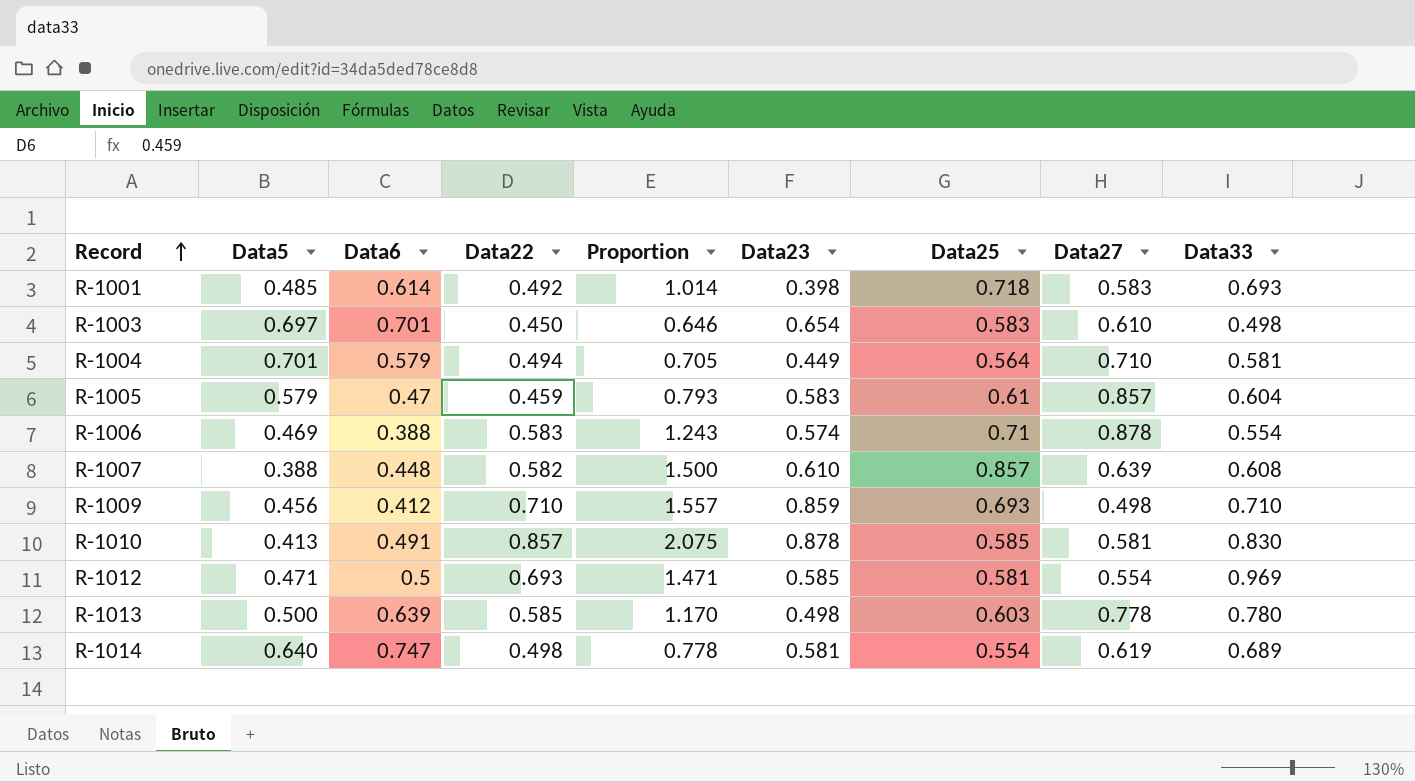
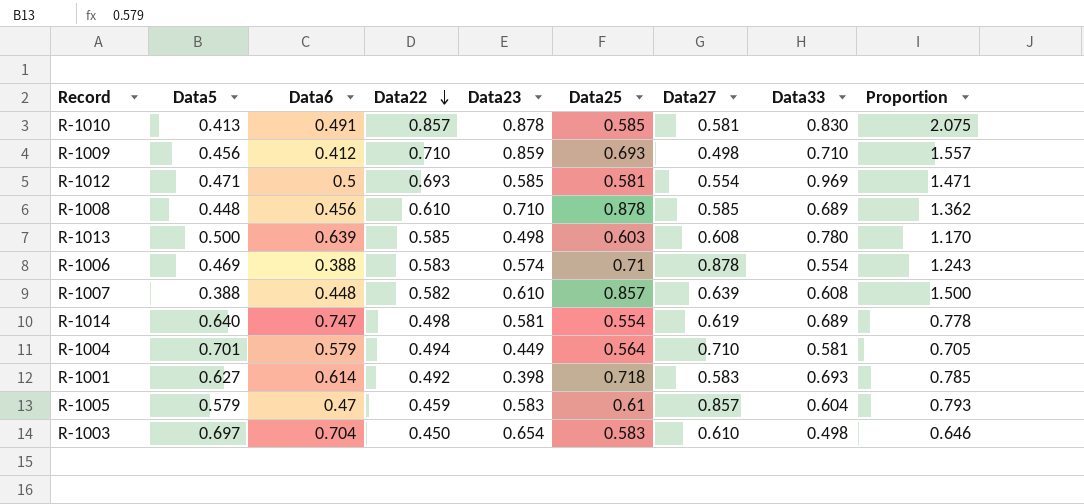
row order: Record ascending -> Data22 descending
column Proportion | position: 5 -> 9
row R-1008: none -> 0.448 | 0.456 | 0.610 | 0.710 | 0.878 | 0.585 | 0.689 | 1.362
R-1013 | Data27: 0.778 -> 0.608
R-1001 | Data5: 0.485 -> 0.627
R-1001 | Proportion: 1.014 -> 0.785
R-1003 | Data6: 0.701 -> 0.704

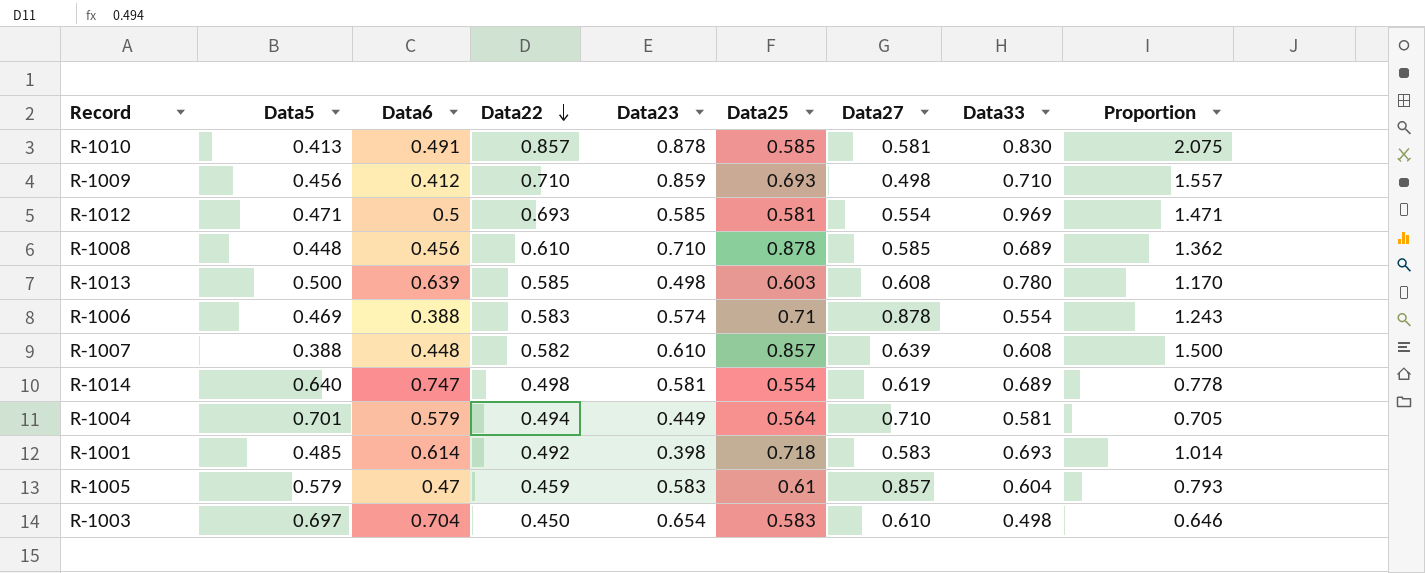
R-1001 | Data5: 0.627 -> 0.485
R-1001 | Proportion: 0.785 -> 1.014

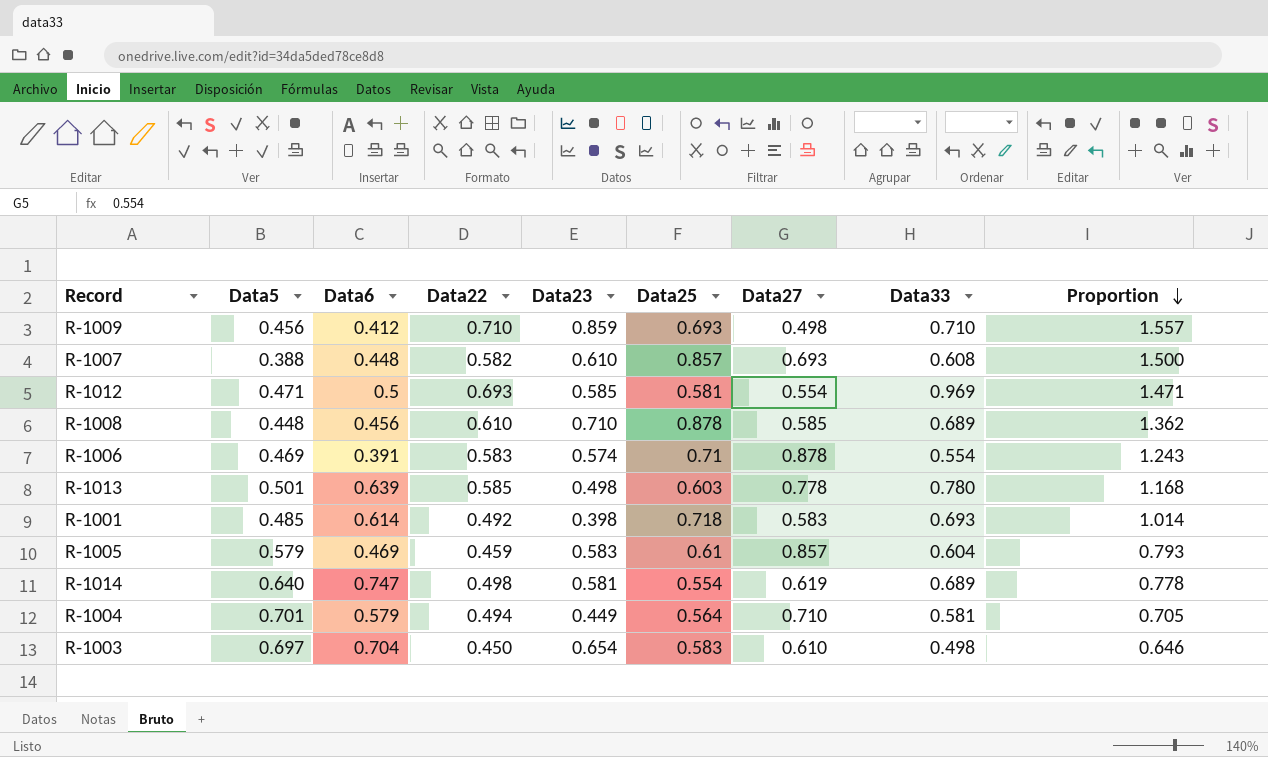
row order: Data22 descending -> Proportion descending
row R-1010: 0.413 | 0.491 | 0.857 | 0.878 | 0.585 | 0.581 | 0.830 | 2.075 -> none
R-1007 | Data27: 0.639 -> 0.693
R-1006 | Data6: 0.388 -> 0.391
R-1013 | Data5: 0.500 -> 0.501
R-1013 | Data27: 0.608 -> 0.778
R-1013 | Proportion: 1.170 -> 1.168
R-1005 | Data6: 0.47 -> 0.469

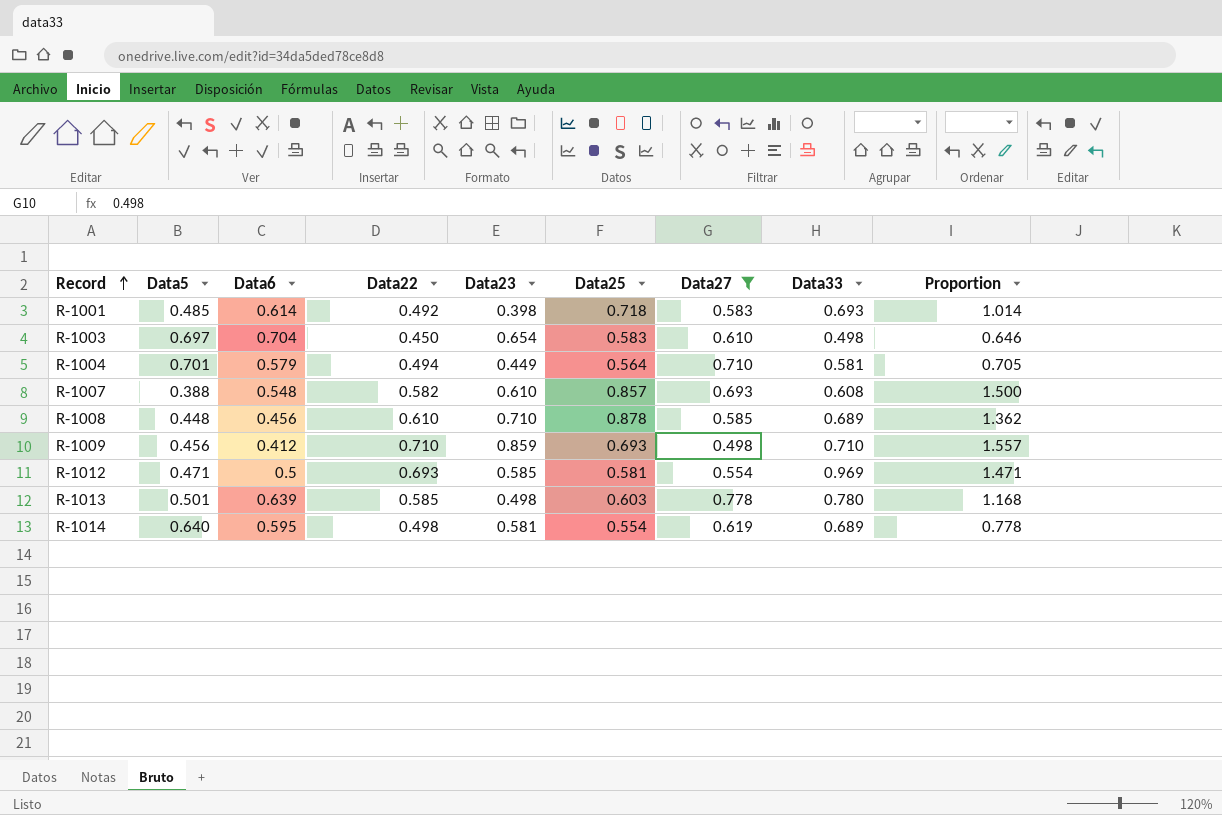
filter: none -> Data27 <= 0.778
row order: Proportion descending -> Record ascending
R-1007 | Data6: 0.448 -> 0.548
R-1014 | Data6: 0.747 -> 0.595

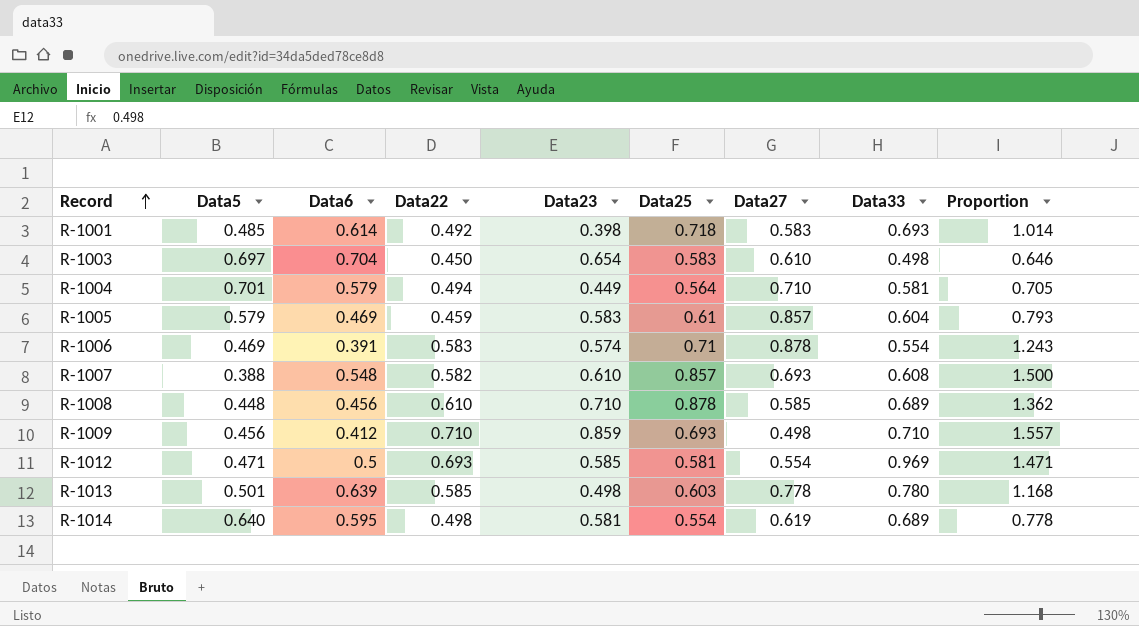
filter: Data27 <= 0.778 -> none

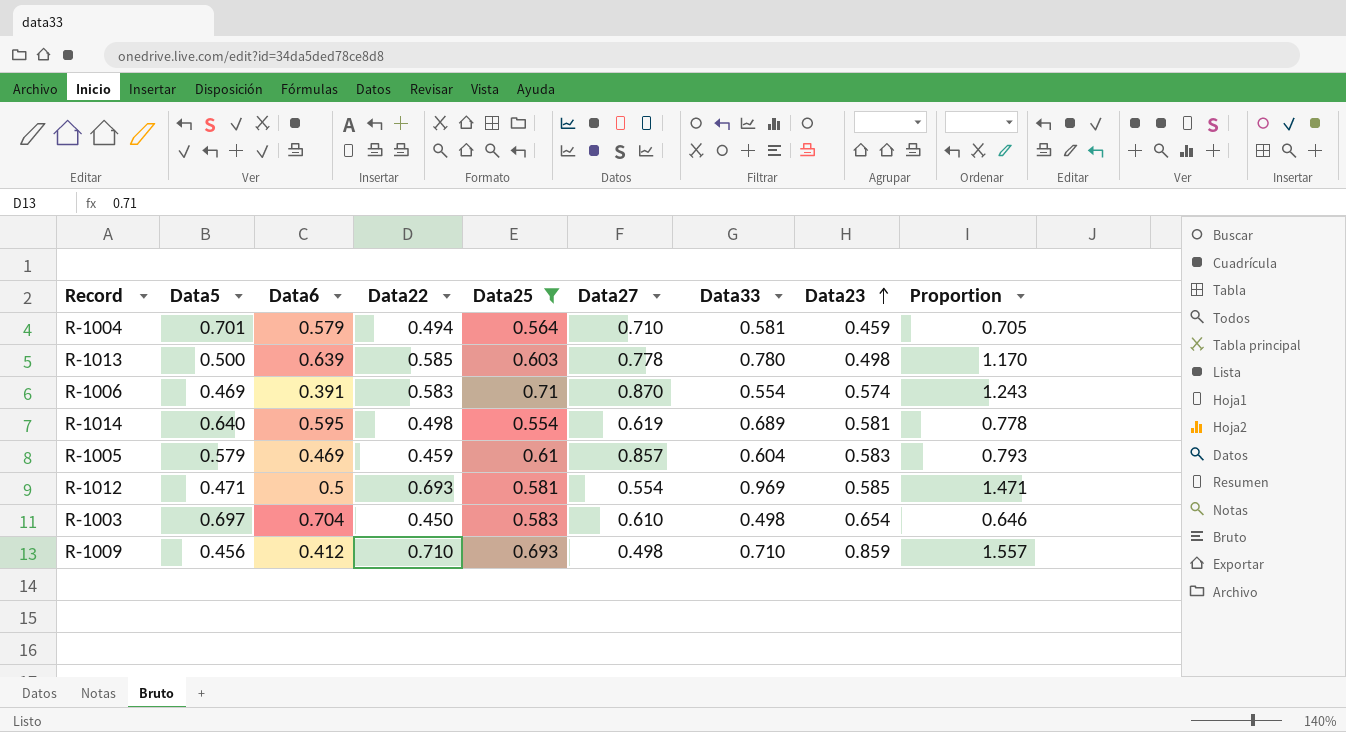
filter: none -> Data25 <= 0.71
row order: Record ascending -> Data23 ascending
column Data23 | position: 5 -> 8
R-1004 | Data23: 0.449 -> 0.459
R-1013 | Data5: 0.501 -> 0.500
R-1013 | Proportion: 1.168 -> 1.170
R-1006 | Data27: 0.878 -> 0.870

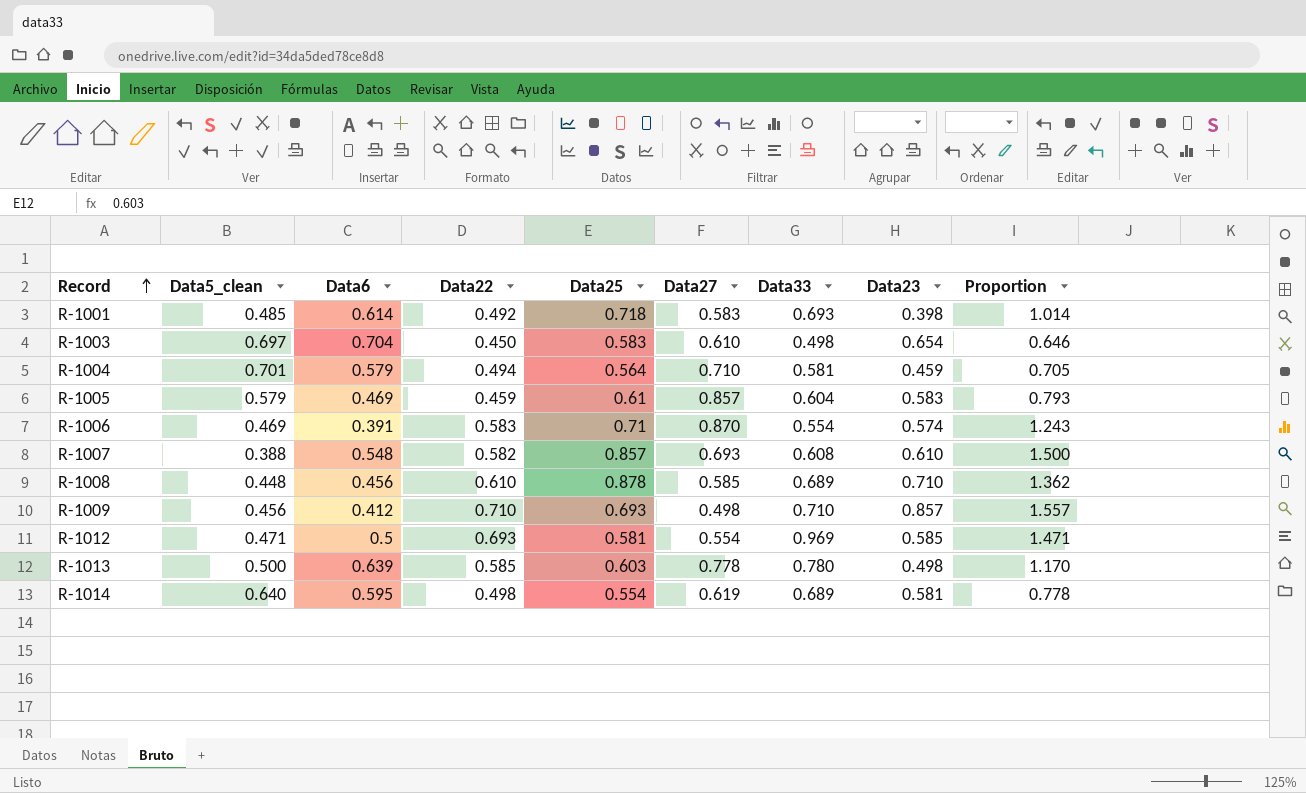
filter: Data25 <= 0.71 -> none
row order: Data23 ascending -> Record ascending
column name: Data5 -> Data5_clean
R-1009 | Data23: 0.859 -> 0.857

